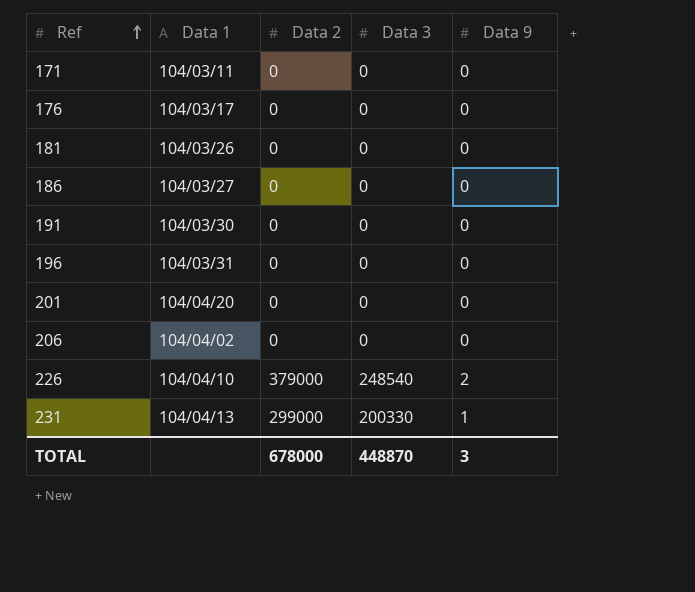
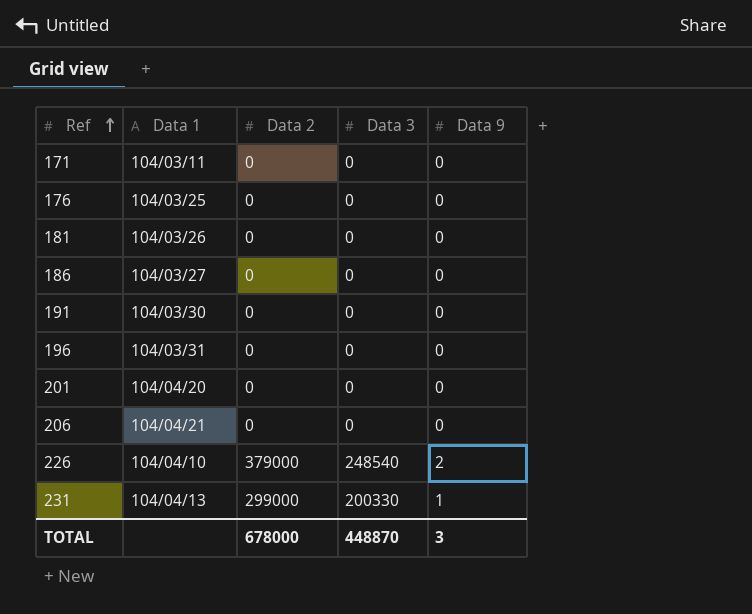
176 | Data 1: 104/03/17 -> 104/03/25
206 | Data 1: 104/04/02 -> 104/04/21

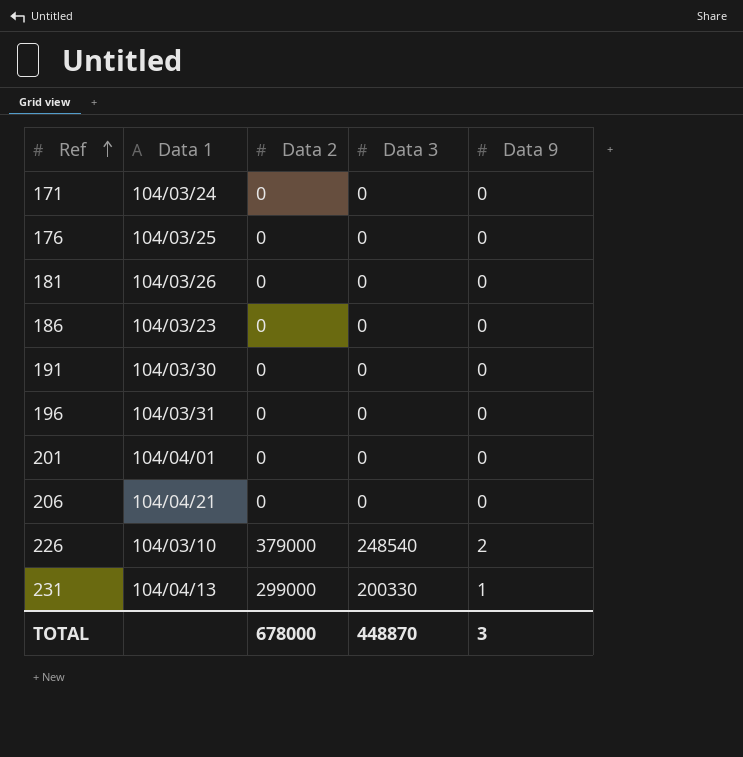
171 | Data 1: 104/03/11 -> 104/03/24
186 | Data 1: 104/03/27 -> 104/03/23
201 | Data 1: 104/04/20 -> 104/04/01
226 | Data 1: 104/04/10 -> 104/03/10

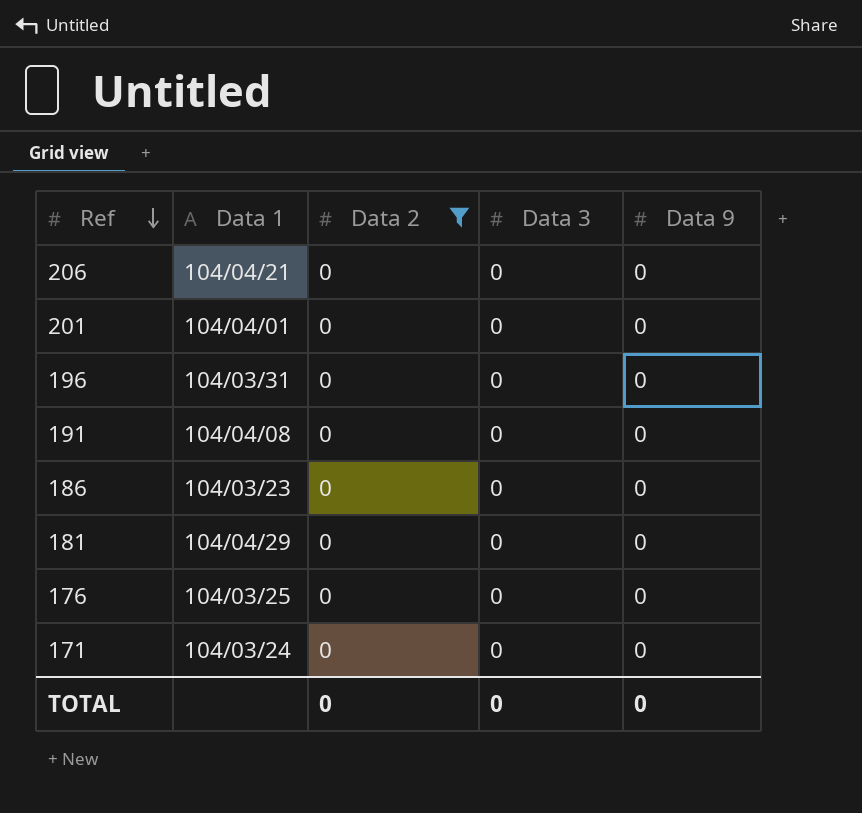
filter: none -> Data 2 = 0
row order: Ref ascending -> Ref descending
191 | Data 1: 104/03/30 -> 104/04/08
181 | Data 1: 104/03/26 -> 104/04/29
TOTAL | Data 2: 678000 -> 0
TOTAL | Data 3: 448870 -> 0
TOTAL | Data 9: 3 -> 0

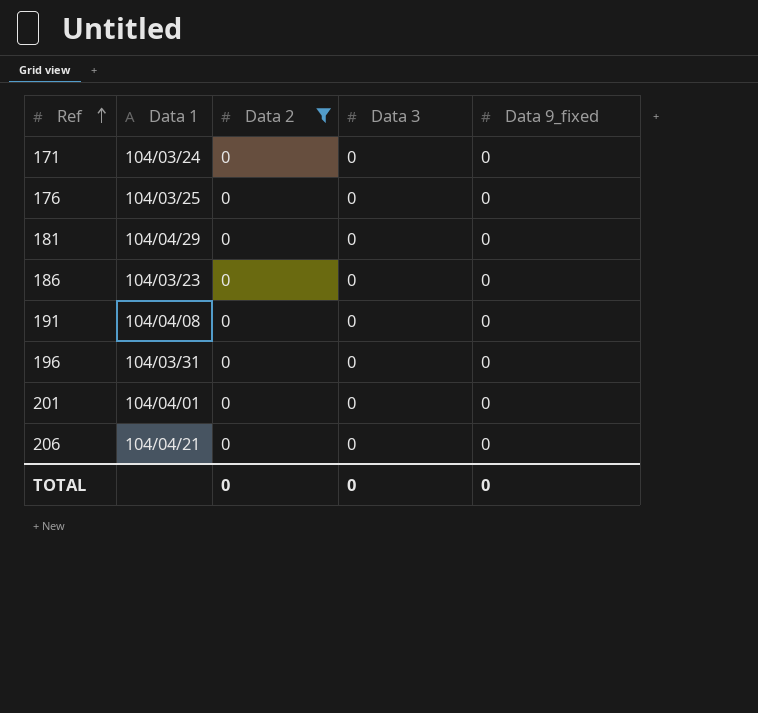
row order: Ref descending -> Ref ascending
column name: Data 9 -> Data 9_fixed

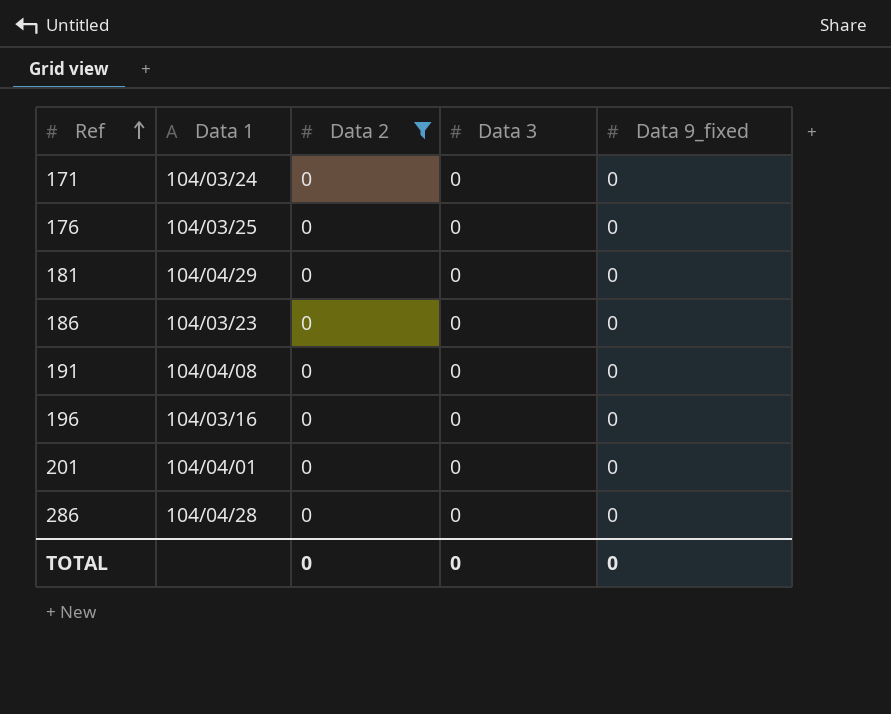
row 206: 104/04/21 | 0 | 0 | 0 -> none
196 | Data 1: 104/03/31 -> 104/03/16
row 286: none -> 104/04/28 | 0 | 0 | 0

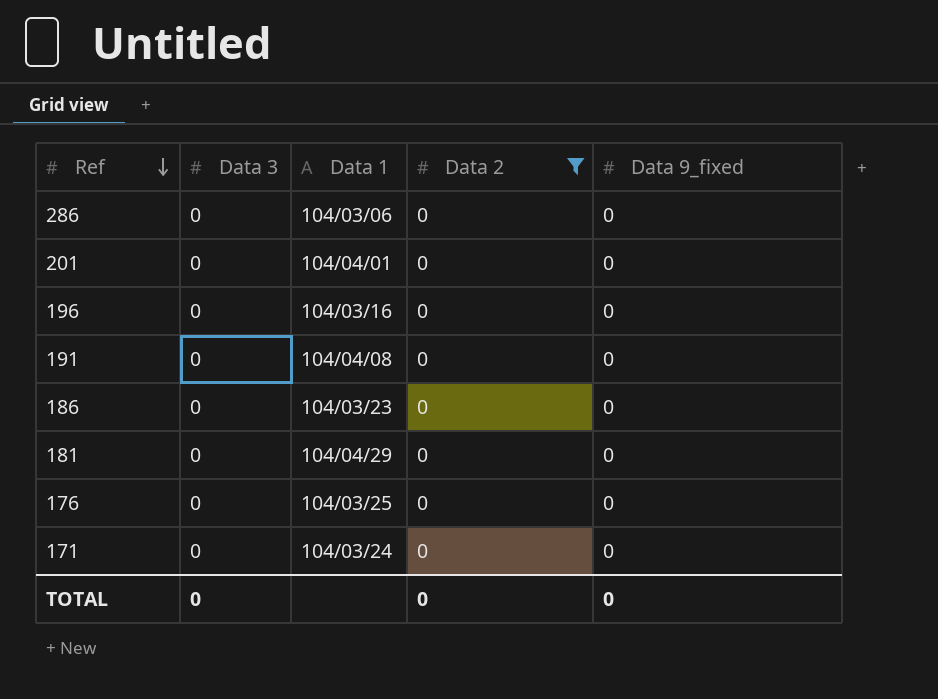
row order: Ref ascending -> Ref descending
column Data 3 | position: 4 -> 2
286 | Data 1: 104/04/28 -> 104/03/06

